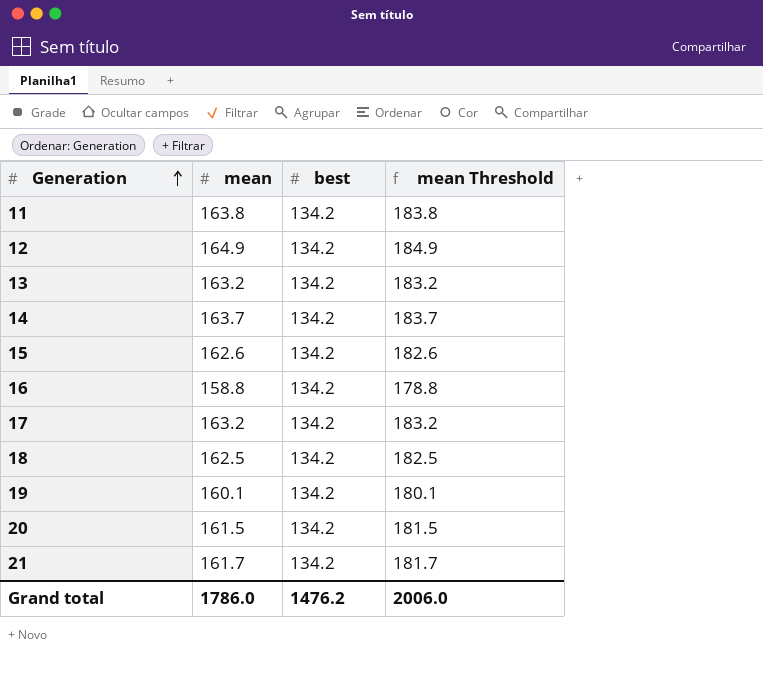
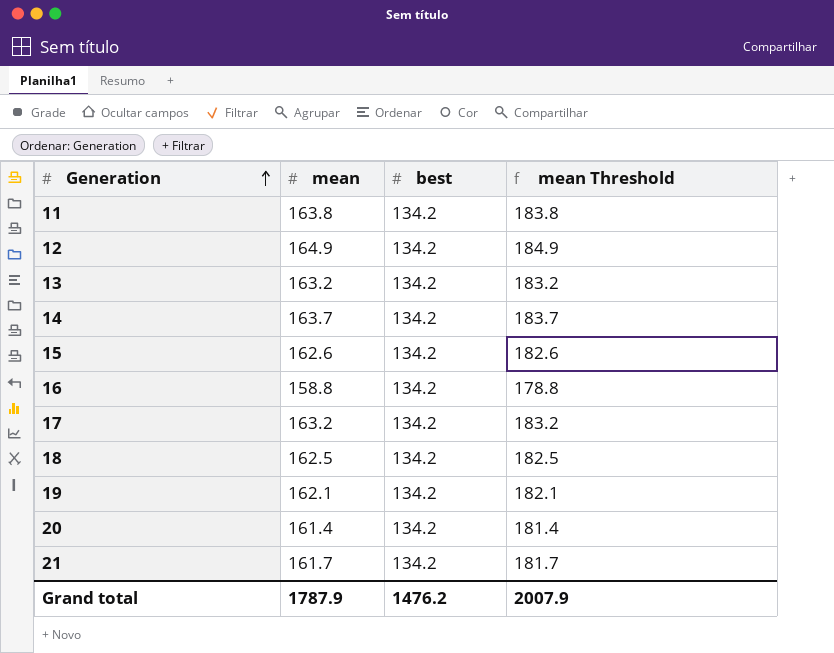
19 | mean: 160.1 -> 162.1
19 | mean Threshold: 180.1 -> 182.1
20 | mean: 161.5 -> 161.4
20 | mean Threshold: 181.5 -> 181.4
Grand total | mean: 1786.0 -> 1787.9
Grand total | mean Threshold: 2006.0 -> 2007.9

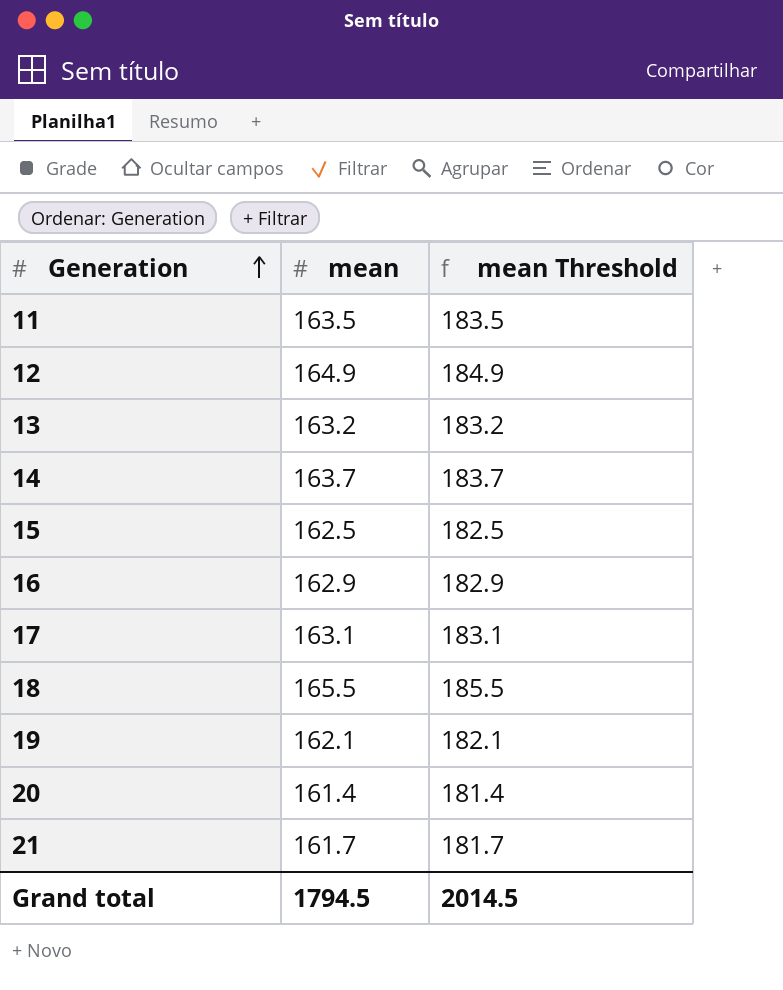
column best | position: 3 -> none
11 | mean: 163.8 -> 163.5
11 | mean Threshold: 183.8 -> 183.5
15 | mean: 162.6 -> 162.5
15 | mean Threshold: 182.6 -> 182.5
16 | mean: 158.8 -> 162.9
16 | mean Threshold: 178.8 -> 182.9
17 | mean: 163.2 -> 163.1
17 | mean Threshold: 183.2 -> 183.1
18 | mean: 162.5 -> 165.5
18 | mean Threshold: 182.5 -> 185.5
Grand total | mean: 1787.9 -> 1794.5
Grand total | mean Threshold: 2007.9 -> 2014.5

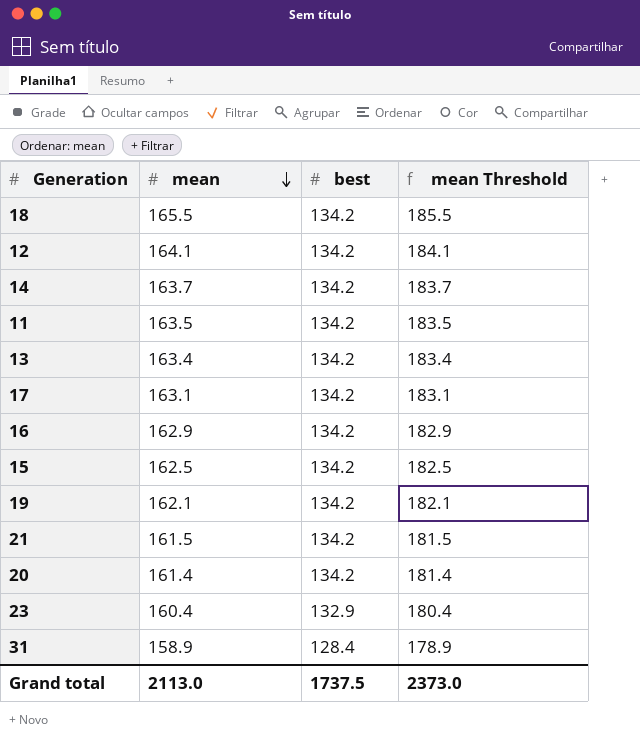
row order: Generation ascending -> mean descending
column best | position: none -> 3
12 | mean: 164.9 -> 164.1
12 | mean Threshold: 184.9 -> 184.1
13 | mean: 163.2 -> 163.4
13 | mean Threshold: 183.2 -> 183.4
21 | mean: 161.7 -> 161.5
21 | mean Threshold: 181.7 -> 181.5
row 23: none -> 160.4 | 132.9 | 180.4
row 31: none -> 158.9 | 128.4 | 178.9
Grand total | mean: 1794.5 -> 2113.0
Grand total | mean Threshold: 2014.5 -> 2373.0

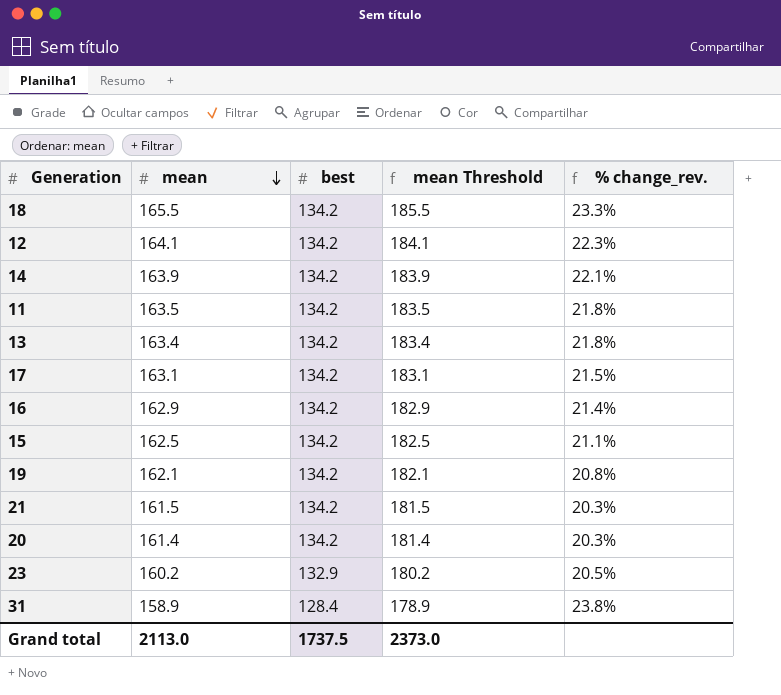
column % change_rev. | formula: none -> ([mean] - [best]) / [best]
14 | mean: 163.7 -> 163.9
14 | mean Threshold: 183.7 -> 183.9
23 | mean: 160.4 -> 160.2
23 | mean Threshold: 180.4 -> 180.2

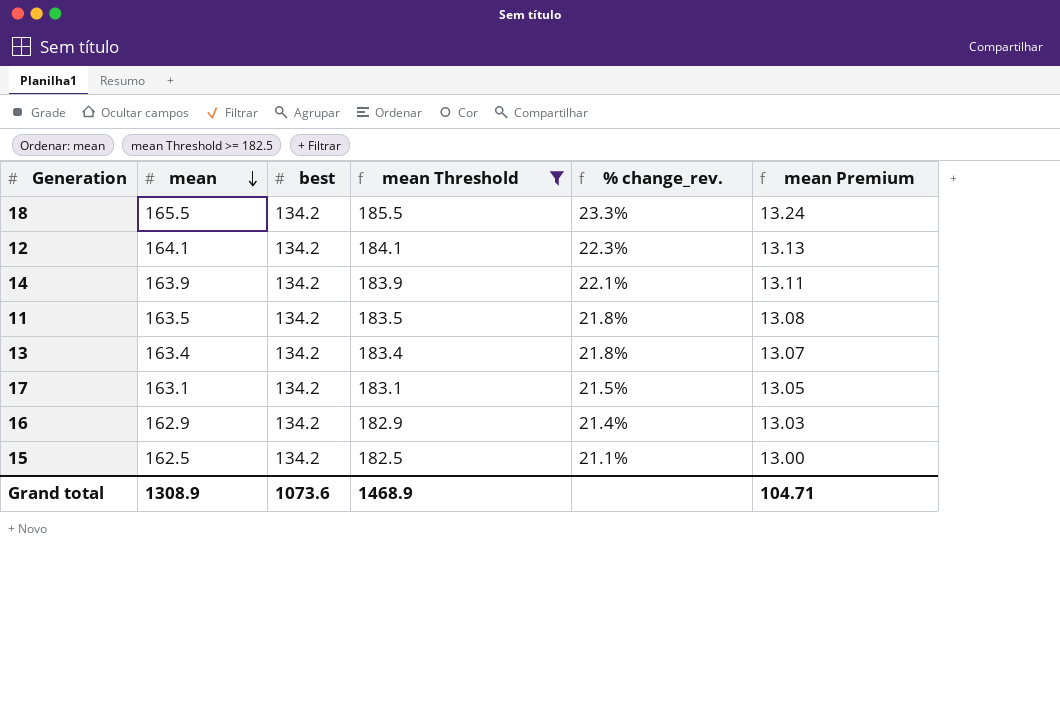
filter: none -> mean Threshold >= 182.5
column mean Premium | formula: none -> [mean] * 0.08
Grand total | mean: 2113.0 -> 1308.9
Grand total | best: 1737.5 -> 1073.6
Grand total | mean Threshold: 2373.0 -> 1468.9

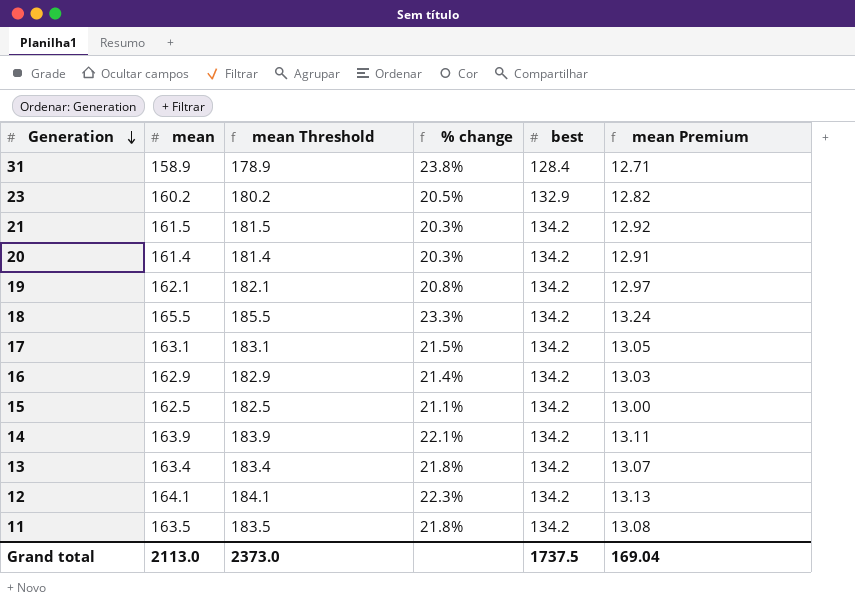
filter: mean Threshold >= 182.5 -> none
row order: mean descending -> Generation descending
column name: % change_rev. -> % change
column best | position: 3 -> 5
Grand total | mean: 1308.9 -> 2113.0
Grand total | mean Threshold: 1468.9 -> 2373.0
Grand total | best: 1073.6 -> 1737.5
Grand total | mean Premium: 104.71 -> 169.04

